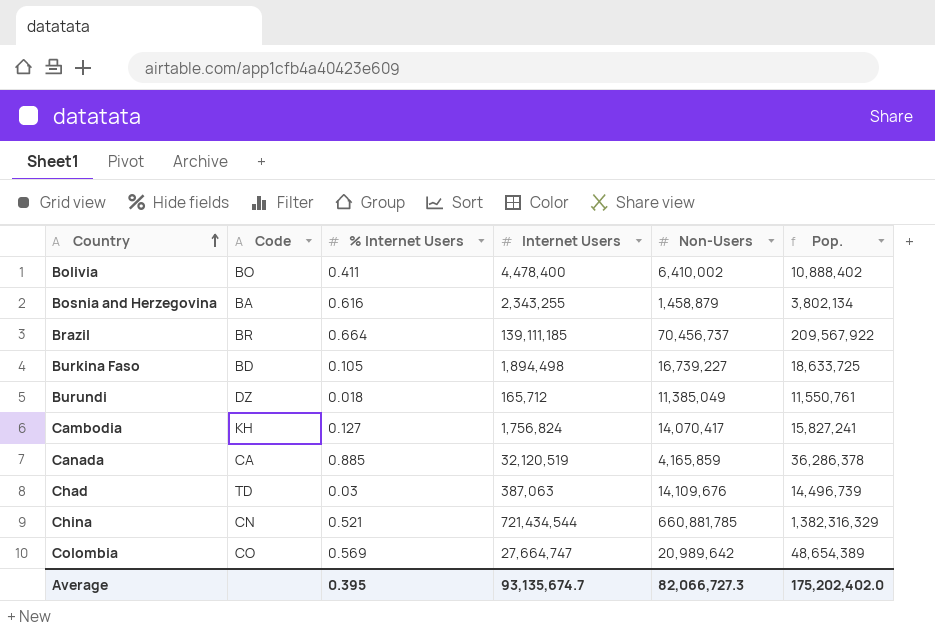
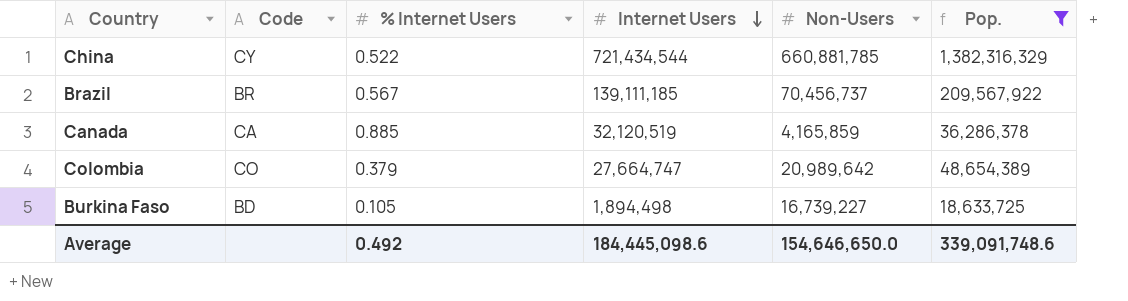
filter: none -> Pop. >= 18,633,725
row order: Country ascending -> Internet Users descending
China | Code: CN -> CY
China | % Internet Users: 0.521 -> 0.522
Brazil | % Internet Users: 0.664 -> 0.567
Colombia | % Internet Users: 0.569 -> 0.379
Average | % Internet Users: 0.395 -> 0.492
Average | Internet Users: 93,135,674.7 -> 184,445,098.6
Average | Non-Users: 82,066,727.3 -> 154,646,650.0
Average | Pop.: 175,202,402.0 -> 339,091,748.6

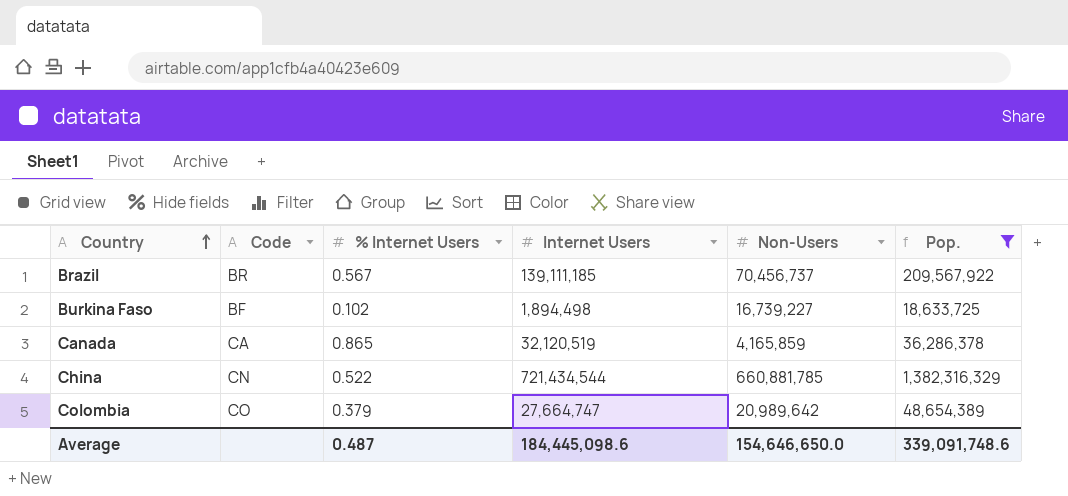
row order: Internet Users descending -> Country ascending
Burkina Faso | Code: BD -> BF
Burkina Faso | % Internet Users: 0.105 -> 0.102
Canada | % Internet Users: 0.885 -> 0.865
China | Code: CY -> CN
Average | % Internet Users: 0.492 -> 0.487

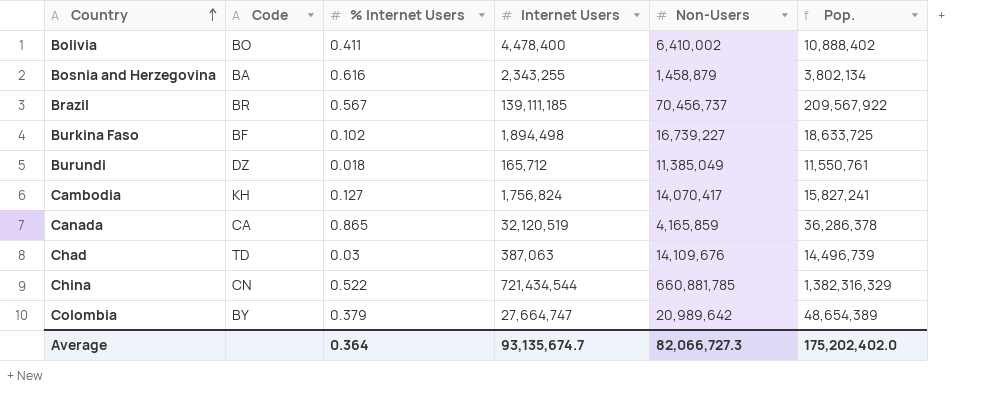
filter: Pop. >= 18,633,725 -> none
Colombia | Code: CO -> BY
Average | % Internet Users: 0.487 -> 0.364
Average | Internet Users: 184,445,098.6 -> 93,135,674.7
Average | Non-Users: 154,646,650.0 -> 82,066,727.3
Average | Pop.: 339,091,748.6 -> 175,202,402.0

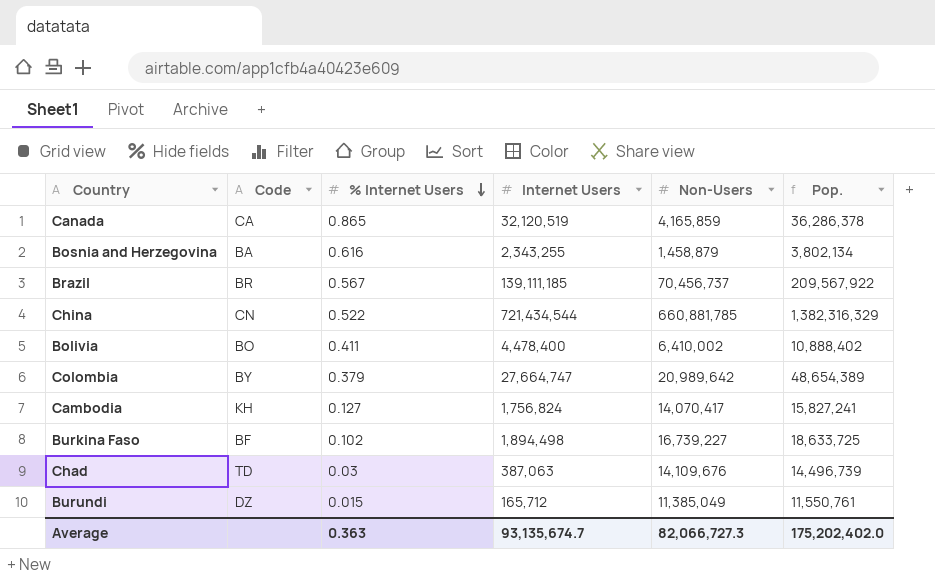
row order: Country ascending -> % Internet Users descending
Burundi | % Internet Users: 0.018 -> 0.015
Average | % Internet Users: 0.364 -> 0.363

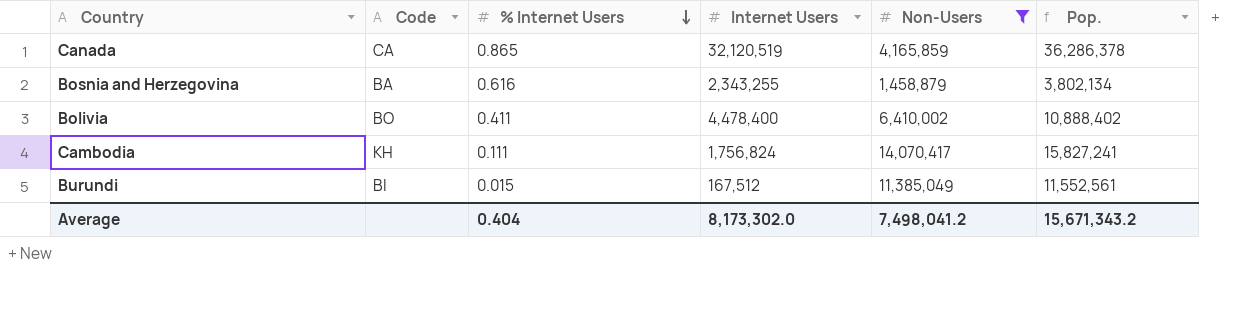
filter: none -> Non-Users <= 14,070,417
Cambodia | % Internet Users: 0.127 -> 0.111
Burundi | Code: DZ -> BI
Burundi | Internet Users: 165,712 -> 167,512
Burundi | Pop.: 11,550,761 -> 11,552,561
Average | % Internet Users: 0.363 -> 0.404
Average | Internet Users: 93,135,674.7 -> 8,173,302.0
Average | Non-Users: 82,066,727.3 -> 7,498,041.2
Average | Pop.: 175,202,402.0 -> 15,671,343.2

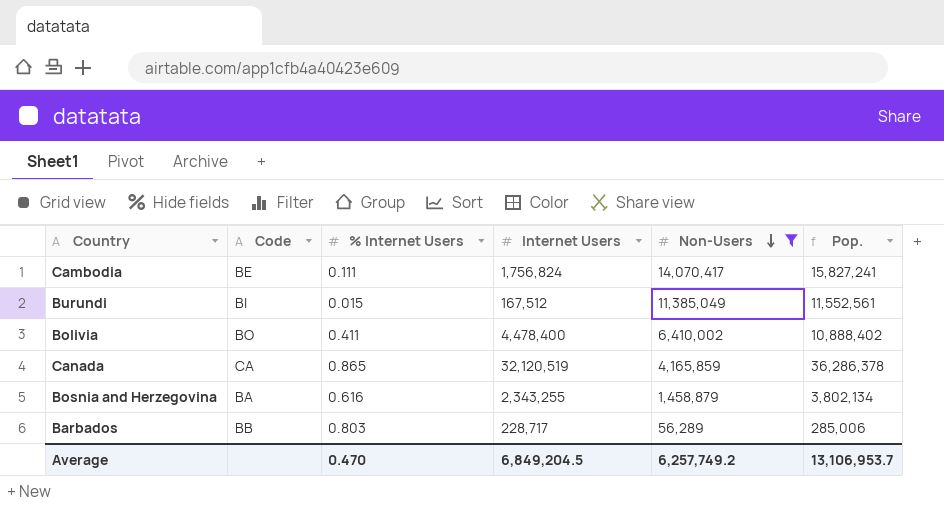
row order: % Internet Users descending -> Non-Users descending
Cambodia | Code: KH -> BE
row Barbados: none -> BB | 0.803 | 228,717 | 56,289 | 285,006
Average | % Internet Users: 0.404 -> 0.470
Average | Internet Users: 8,173,302.0 -> 6,849,204.5
Average | Non-Users: 7,498,041.2 -> 6,257,749.2
Average | Pop.: 15,671,343.2 -> 13,106,953.7

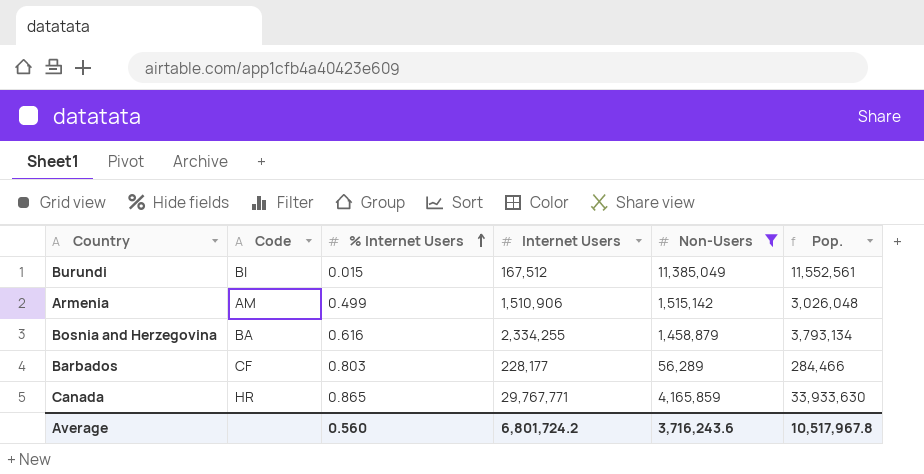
row order: Non-Users descending -> % Internet Users ascending
row Cambodia: BE | 0.111 | 1,756,824 | 14,070,417 | 15,827,241 -> none
row Bolivia: BO | 0.411 | 4,478,400 | 6,410,002 | 10,888,402 -> none
row Armenia: none -> AM | 0.499 | 1,510,906 | 1,515,142 | 3,026,048
Bosnia and Herzegovina | Internet Users: 2,343,255 -> 2,334,255
Bosnia and Herzegovina | Pop.: 3,802,134 -> 3,793,134
Barbados | Code: BB -> CF
Barbados | Internet Users: 228,717 -> 228,177
Barbados | Pop.: 285,006 -> 284,466
Canada | Code: CA -> HR
Canada | Internet Users: 32,120,519 -> 29,767,771
Canada | Pop.: 36,286,378 -> 33,933,630
Average | % Internet Users: 0.470 -> 0.560
Average | Internet Users: 6,849,204.5 -> 6,801,724.2
Average | Non-Users: 6,257,749.2 -> 3,716,243.6
Average | Pop.: 13,106,953.7 -> 10,517,967.8

